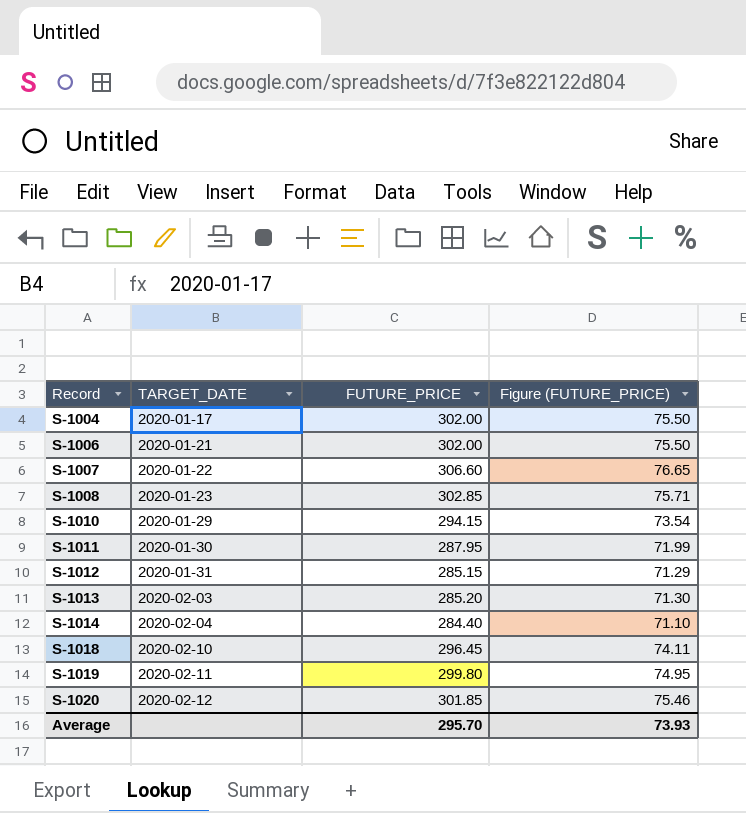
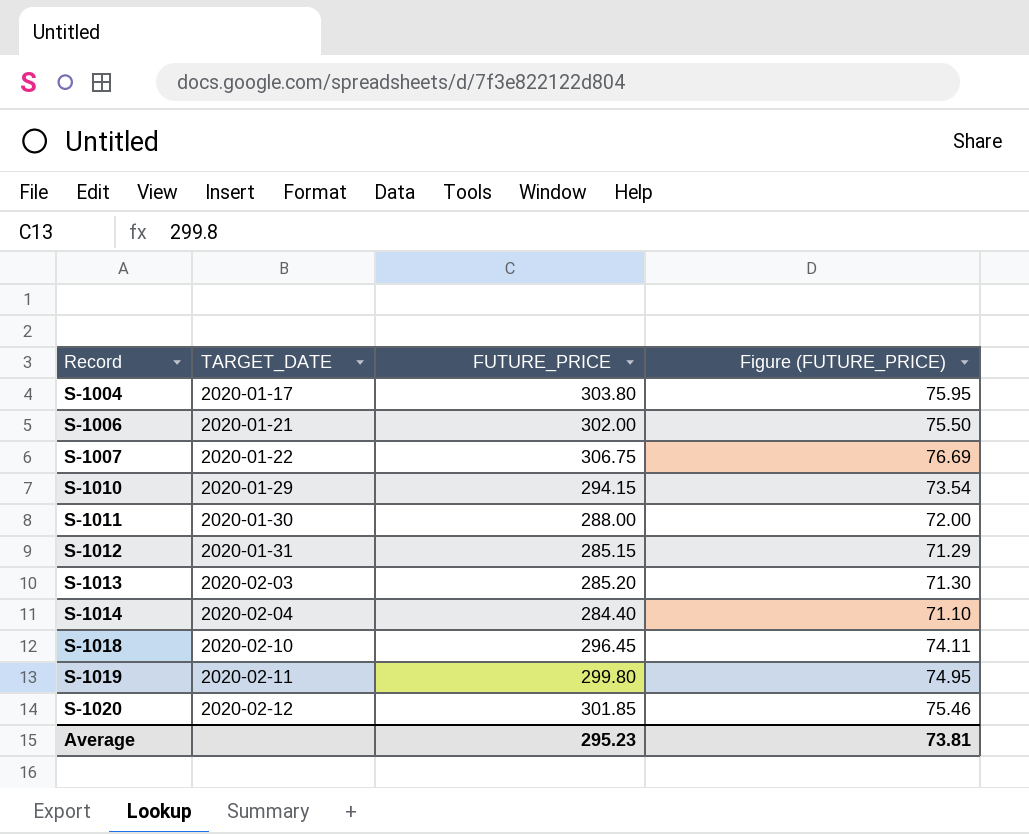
row S-1008: 2020-01-23 | 302.85 | 75.71 -> none
S-1004 | FUTURE_PRICE: 302.00 -> 303.80
S-1004 | Figure (FUTURE_PRICE): 75.50 -> 75.95
S-1007 | FUTURE_PRICE: 306.60 -> 306.75
S-1007 | Figure (FUTURE_PRICE): 76.65 -> 76.69
S-1011 | FUTURE_PRICE: 287.95 -> 288.00
S-1011 | Figure (FUTURE_PRICE): 71.99 -> 72.00
Average | FUTURE_PRICE: 295.70 -> 295.23
Average | Figure (FUTURE_PRICE): 73.93 -> 73.81

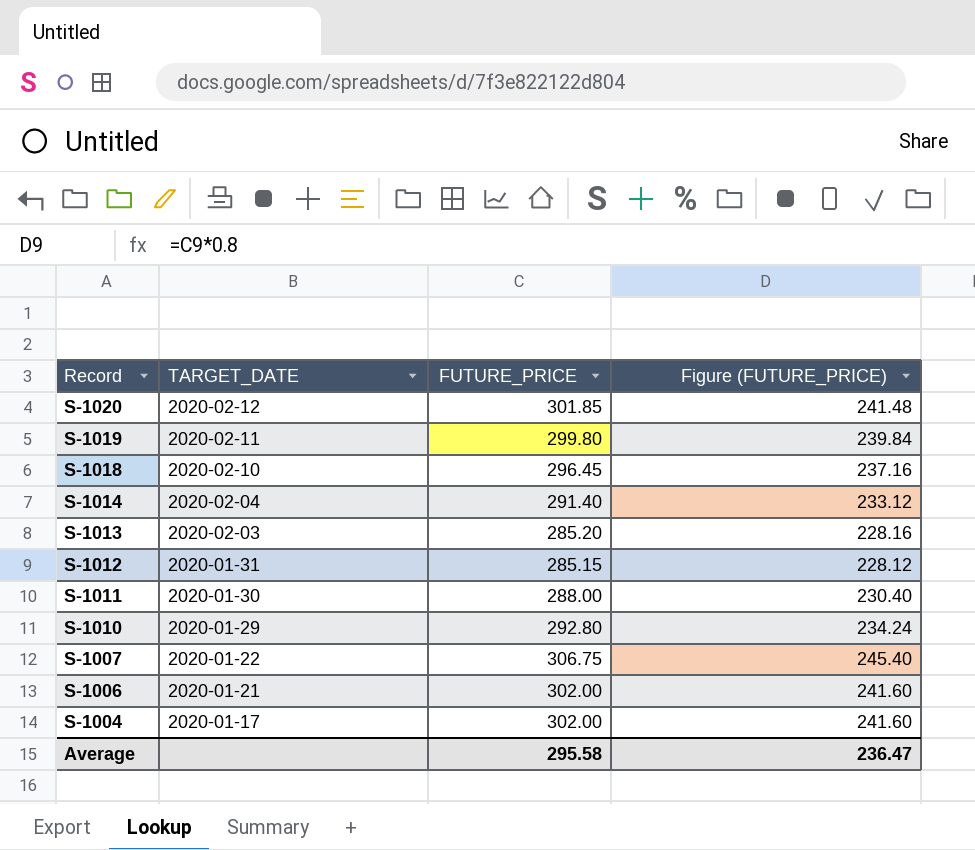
row order: Record ascending -> Record descending
column Figure (FUTURE_PRICE) | formula: [FUTURE_PRICE] * 0.25 -> [FUTURE_PRICE] * 0.8
S-1014 | FUTURE_PRICE: 284.40 -> 291.40
S-1010 | FUTURE_PRICE: 294.15 -> 292.80
S-1004 | FUTURE_PRICE: 303.80 -> 302.00
Average | FUTURE_PRICE: 295.23 -> 295.58
Average | Figure (FUTURE_PRICE): 73.81 -> 236.47

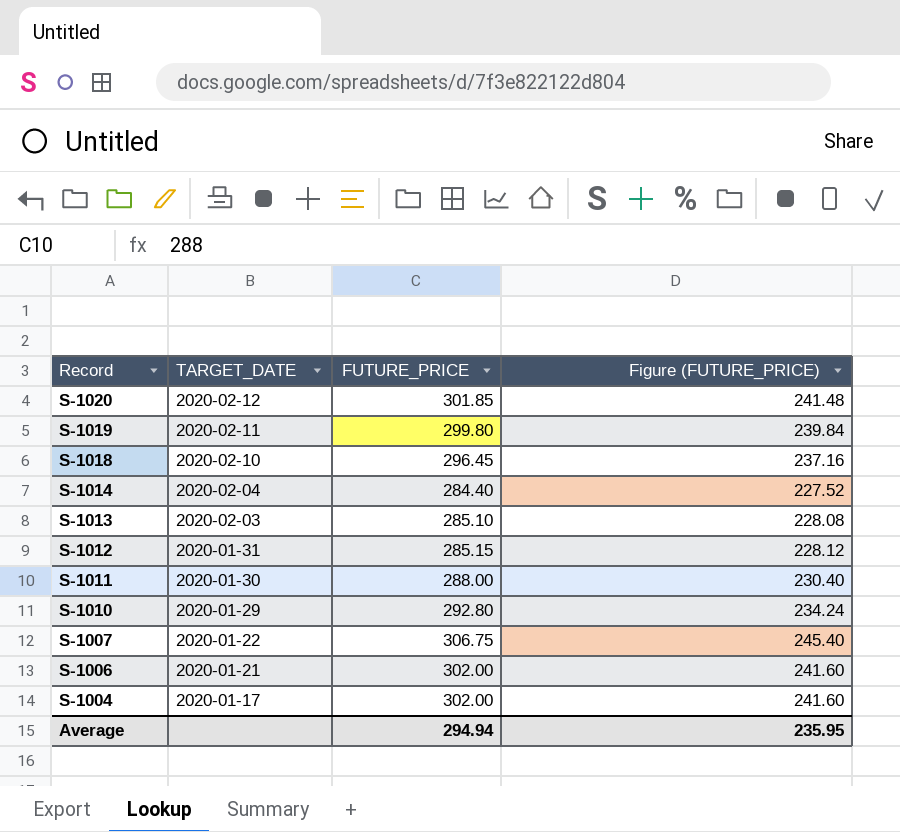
S-1014 | FUTURE_PRICE: 291.40 -> 284.40
S-1014 | Figure (FUTURE_PRICE): 233.12 -> 227.52
S-1013 | FUTURE_PRICE: 285.20 -> 285.10
S-1013 | Figure (FUTURE_PRICE): 228.16 -> 228.08
Average | FUTURE_PRICE: 295.58 -> 294.94
Average | Figure (FUTURE_PRICE): 236.47 -> 235.95

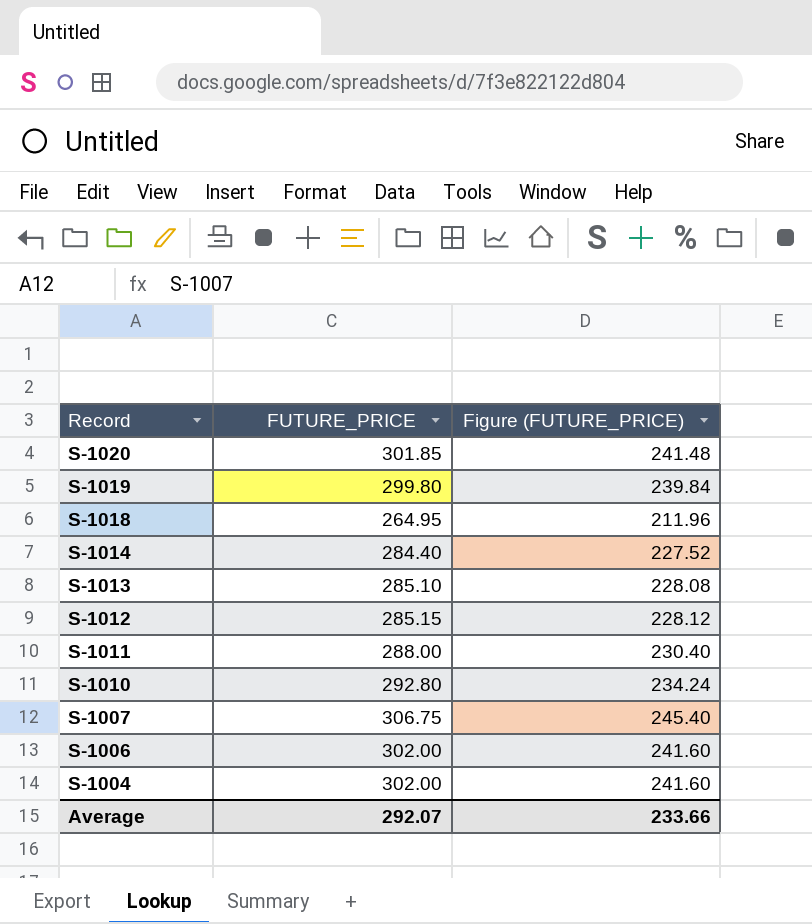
column TARGET_DATE | position: 2 -> none
S-1018 | FUTURE_PRICE: 296.45 -> 264.95
S-1018 | Figure (FUTURE_PRICE): 237.16 -> 211.96
Average | FUTURE_PRICE: 294.94 -> 292.07
Average | Figure (FUTURE_PRICE): 235.95 -> 233.66

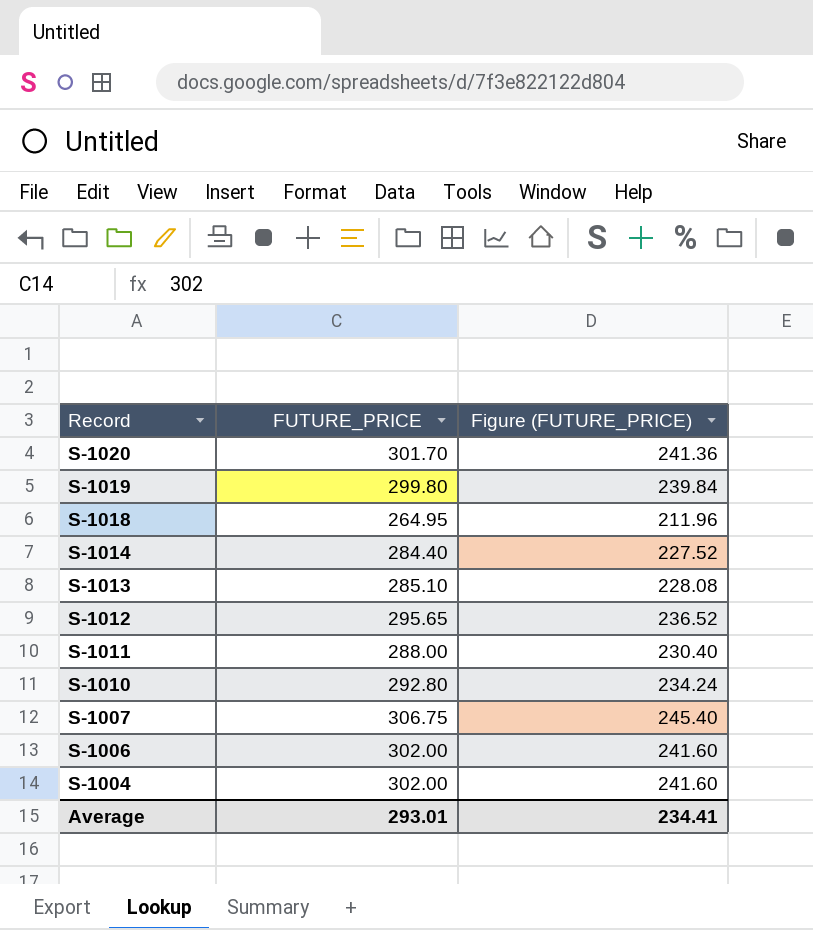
S-1020 | FUTURE_PRICE: 301.85 -> 301.70
S-1020 | Figure (FUTURE_PRICE): 241.48 -> 241.36
S-1012 | FUTURE_PRICE: 285.15 -> 295.65
S-1012 | Figure (FUTURE_PRICE): 228.12 -> 236.52
Average | FUTURE_PRICE: 292.07 -> 293.01
Average | Figure (FUTURE_PRICE): 233.66 -> 234.41

